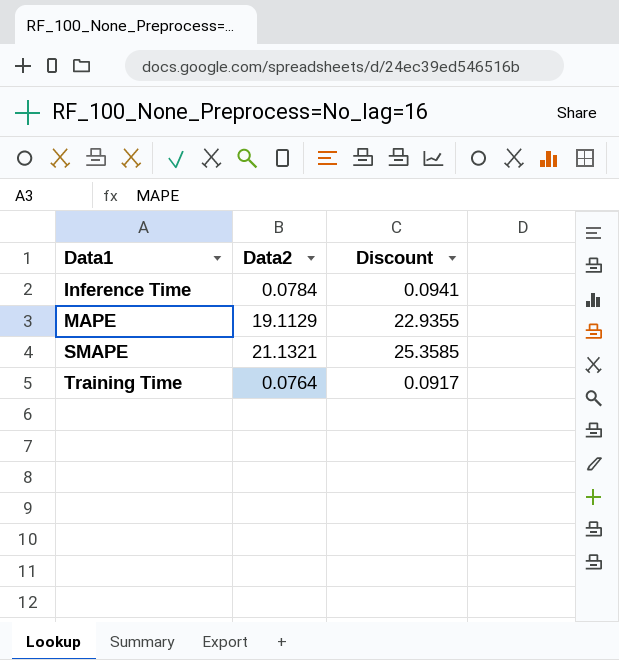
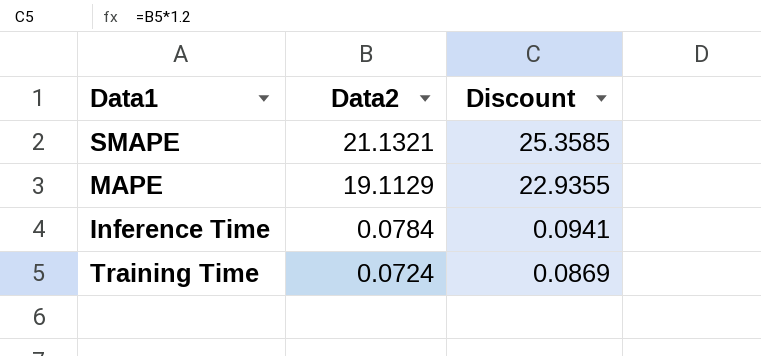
row order: Data1 ascending -> Data2 descending
Training Time | Data2: 0.0764 -> 0.0724
Training Time | Discount: 0.0917 -> 0.0869

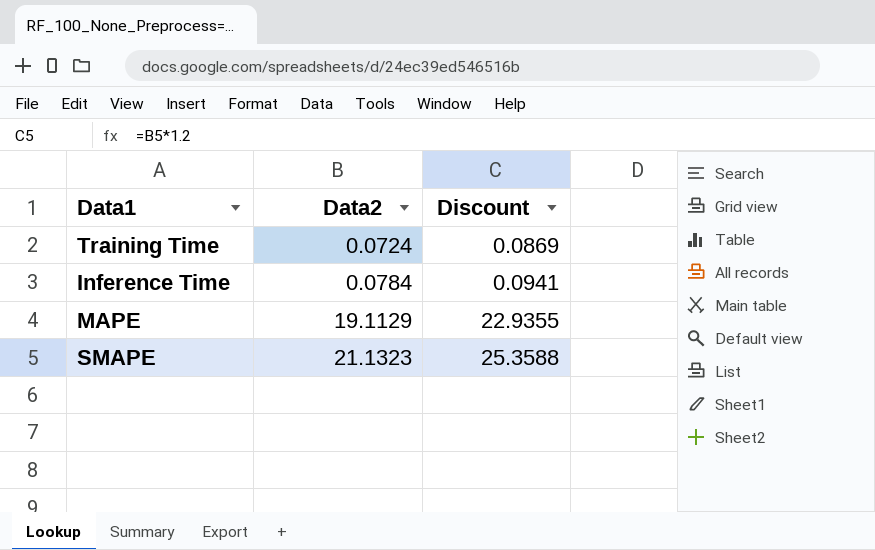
row order: Data2 descending -> Data2 ascending
SMAPE | Data2: 21.1321 -> 21.1323
SMAPE | Discount: 25.3585 -> 25.3588

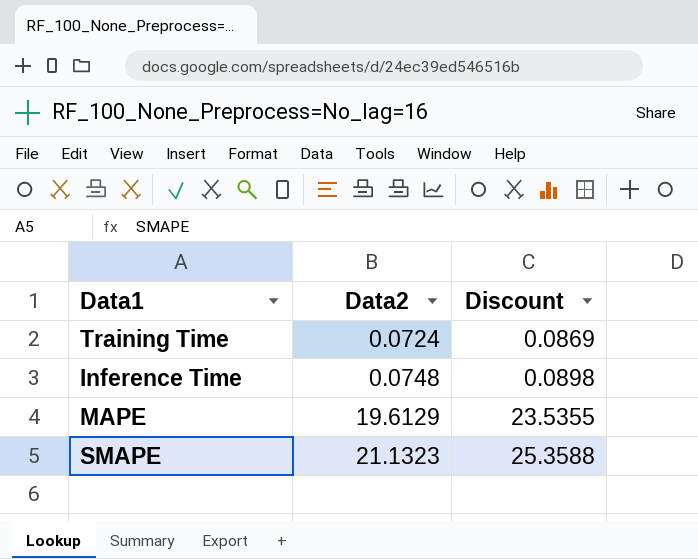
Inference Time | Data2: 0.0784 -> 0.0748
Inference Time | Discount: 0.0941 -> 0.0898
MAPE | Data2: 19.1129 -> 19.6129
MAPE | Discount: 22.9355 -> 23.5355

